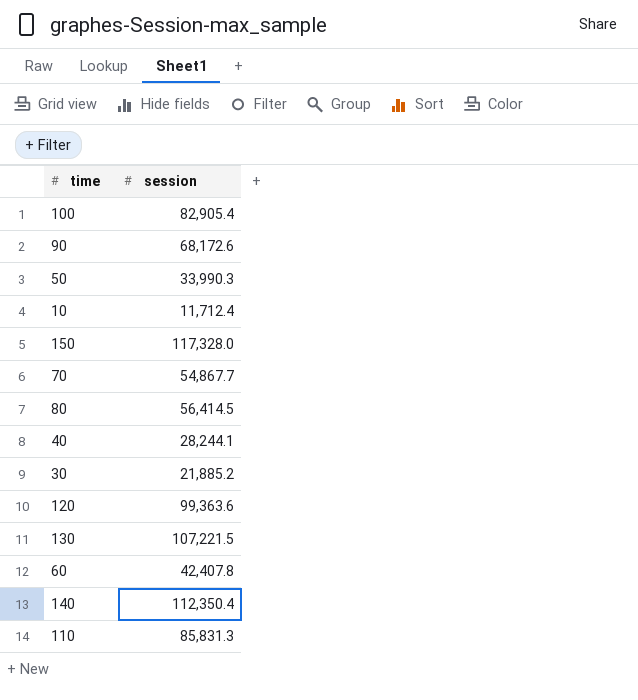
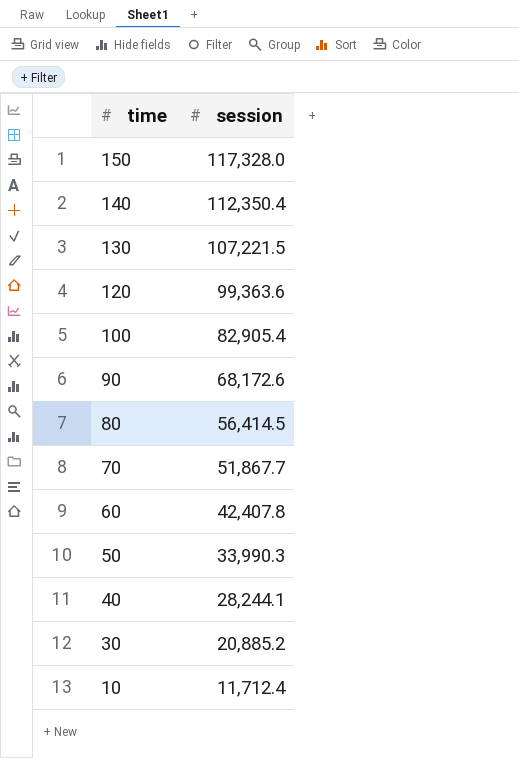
row order: none -> time descending
row 110: 85,831.3 -> none
70 | session: 54,867.7 -> 51,867.7
30 | session: 21,885.2 -> 20,885.2

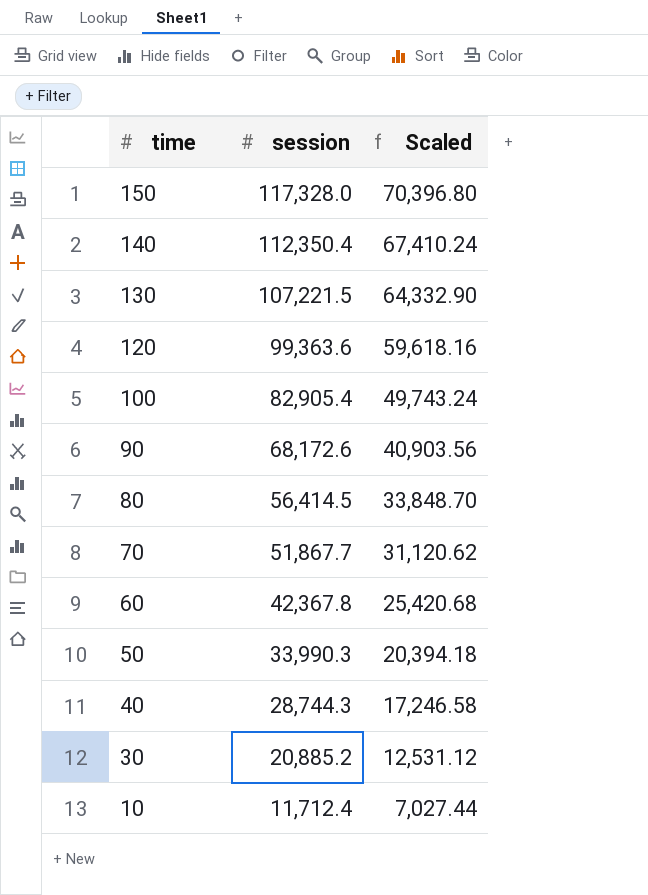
column Scaled | formula: none -> [session] * 0.6
60 | session: 42,407.8 -> 42,367.8
40 | session: 28,244.1 -> 28,744.3

